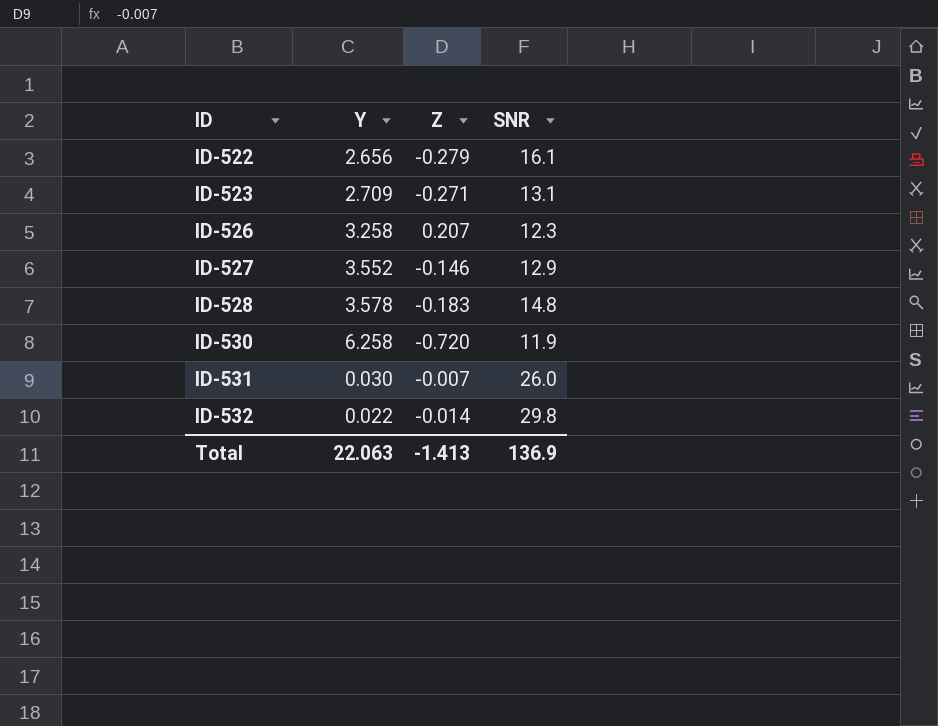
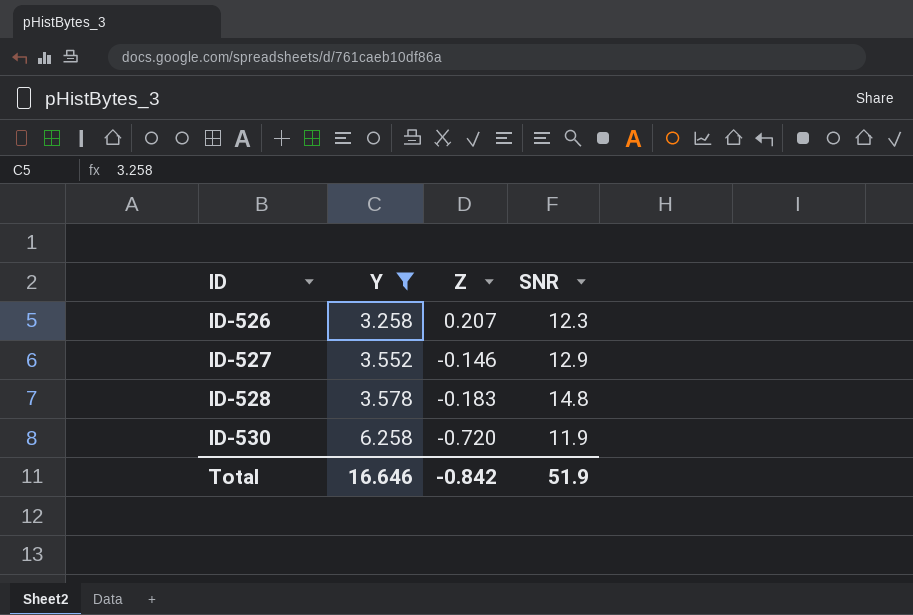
filter: none -> Y >= 3.258
Total | Y: 22.063 -> 16.646
Total | Z: -1.413 -> -0.842
Total | SNR: 136.9 -> 51.9

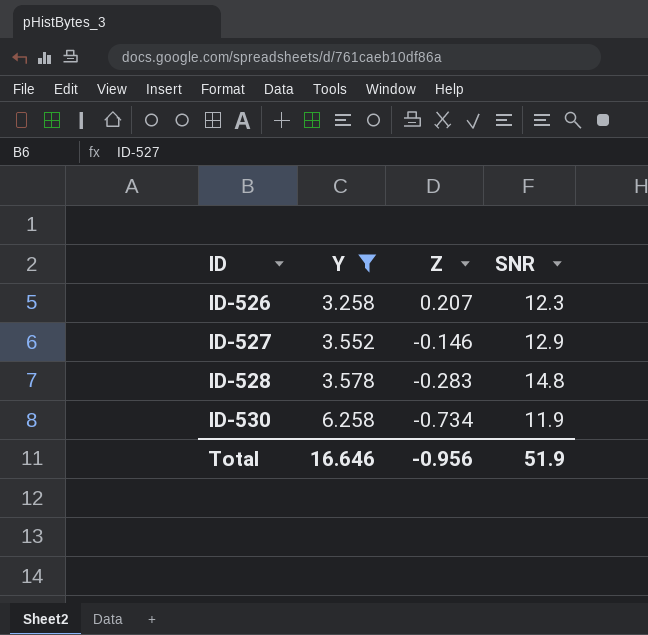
ID-528 | Z: -0.183 -> -0.283
ID-530 | Z: -0.720 -> -0.734
Total | Z: -0.842 -> -0.956

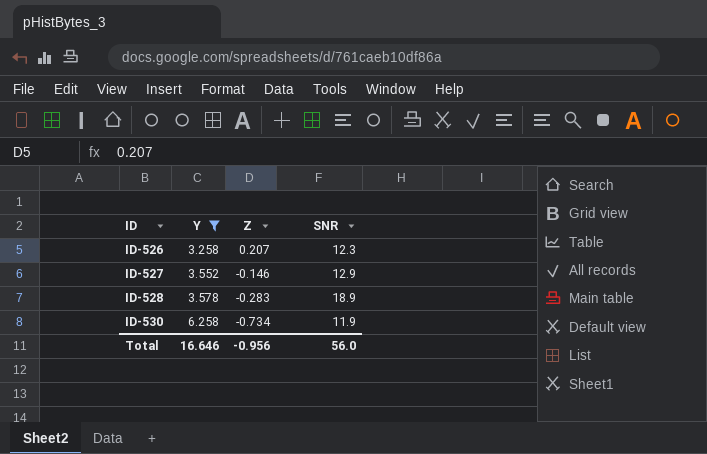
ID-528 | SNR: 14.8 -> 18.9
Total | SNR: 51.9 -> 56.0

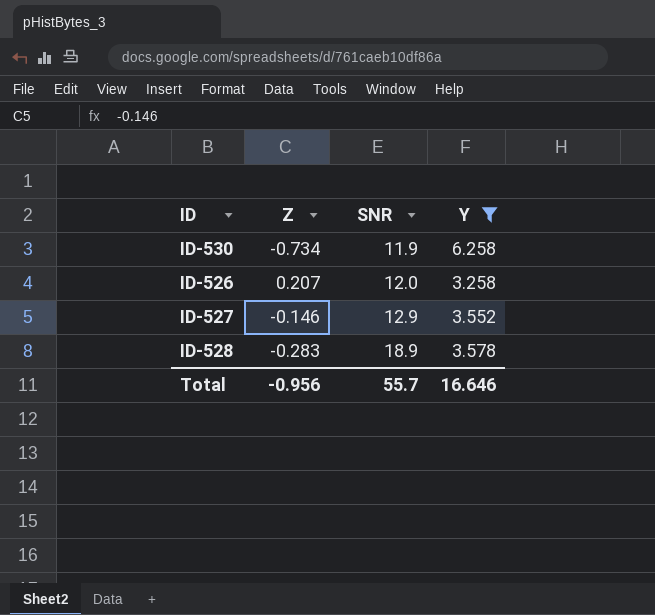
row order: ID ascending -> SNR ascending
column Y | position: 2 -> 4
ID-526 | SNR: 12.3 -> 12.0
Total | SNR: 56.0 -> 55.7

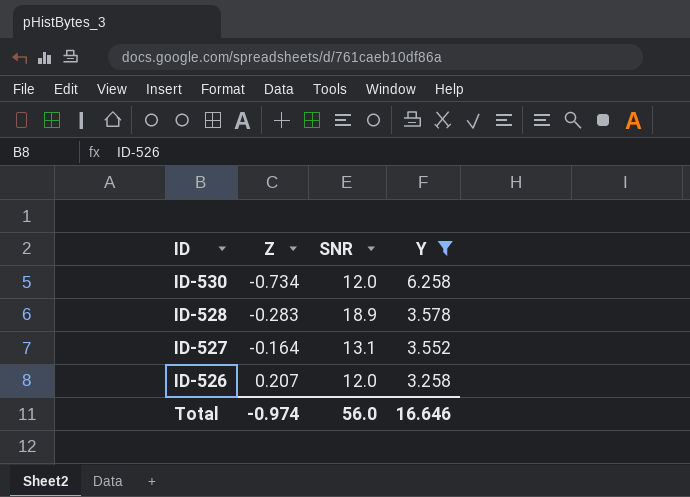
row order: SNR ascending -> ID descending
ID-530 | SNR: 11.9 -> 12.0
ID-527 | Z: -0.146 -> -0.164
ID-527 | SNR: 12.9 -> 13.1
Total | Z: -0.956 -> -0.974
Total | SNR: 55.7 -> 56.0

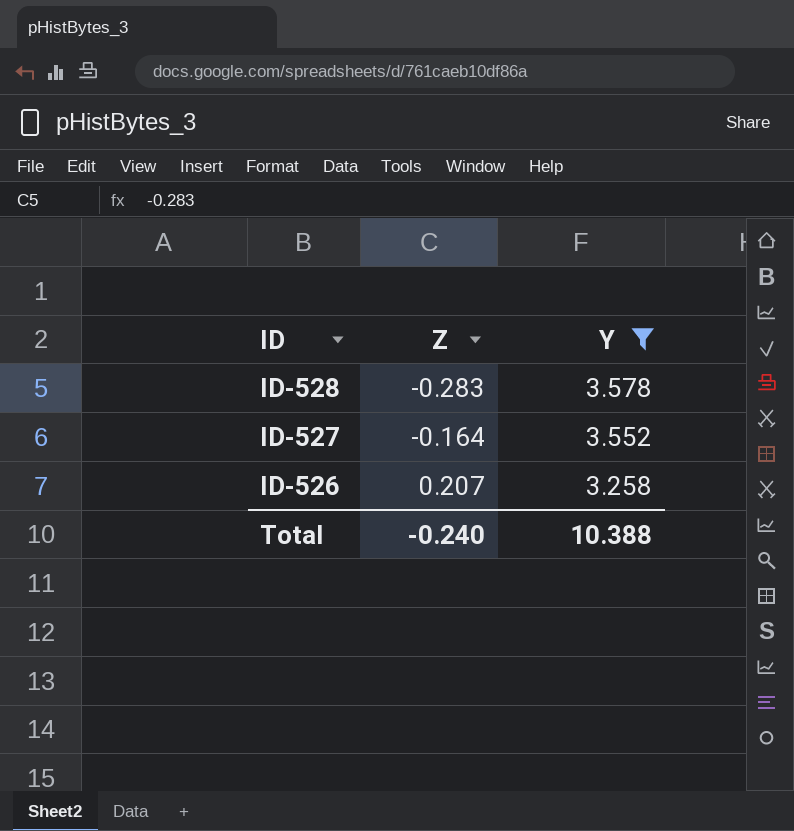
column SNR | position: 3 -> none
row ID-530: -0.734 | 12.0 | 6.258 -> none
Total | Z: -0.974 -> -0.240
Total | Y: 16.646 -> 10.388

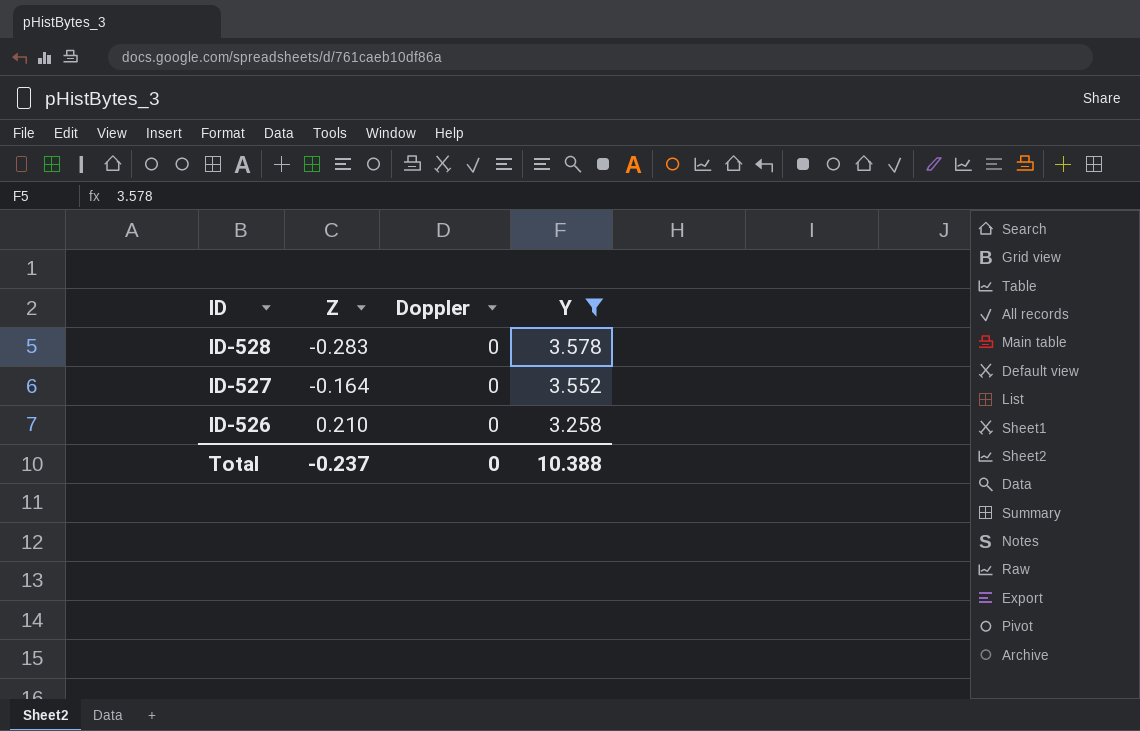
column Doppler | position: none -> 3
ID-526 | Z: 0.207 -> 0.210
Total | Z: -0.240 -> -0.237

